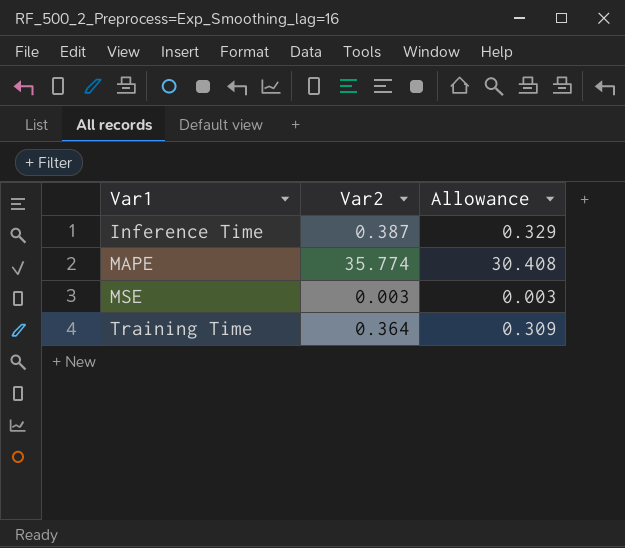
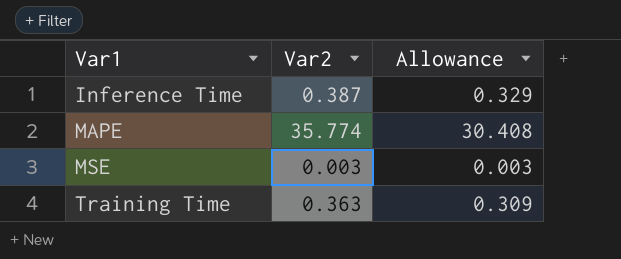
Training Time | Var2: 0.364 -> 0.363

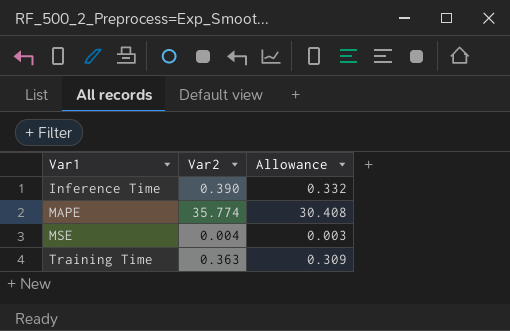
Inference Time | Var2: 0.387 -> 0.390
Inference Time | Allowance: 0.329 -> 0.332
MSE | Var2: 0.003 -> 0.004

